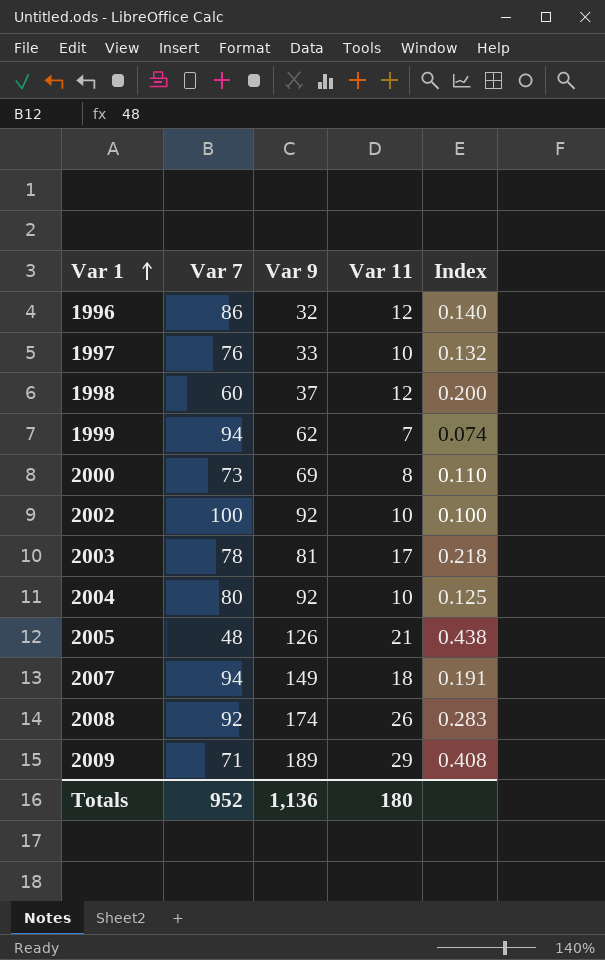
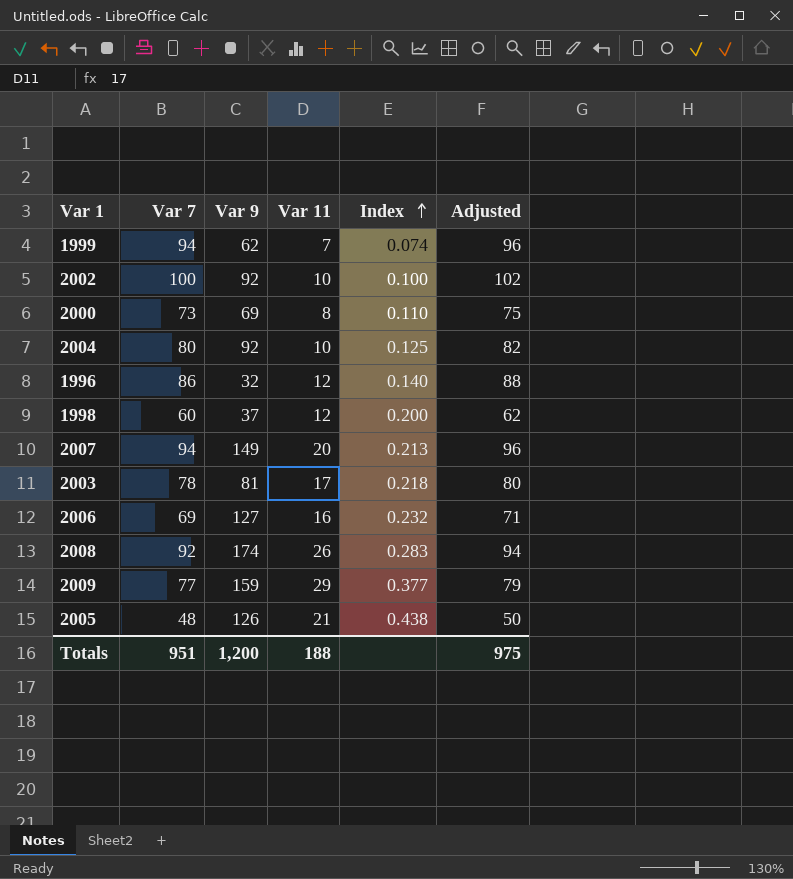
row order: Var 1 ascending -> Index ascending
column Adjusted | formula: none -> [Var 7] + 2
row 1997: 76 | 33 | 10 | 0.132 -> none
2007 | Var 11: 18 -> 20
2007 | Index: 0.191 -> 0.213
row 2006: none -> 69 | 127 | 16 | 0.232 | 71
2009 | Var 7: 71 -> 77
2009 | Var 9: 189 -> 159
2009 | Index: 0.408 -> 0.377
Totals | Var 7: 952 -> 951
Totals | Var 9: 1,136 -> 1,200
Totals | Var 11: 180 -> 188

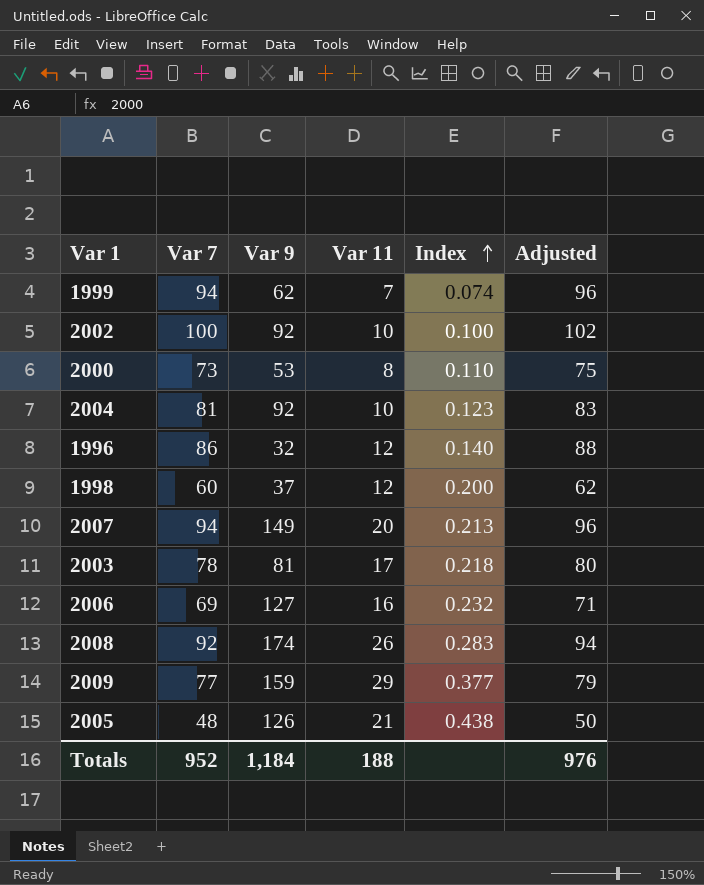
2000 | Var 9: 69 -> 53
2004 | Var 7: 80 -> 81
2004 | Index: 0.125 -> 0.123
2004 | Adjusted: 82 -> 83
Totals | Var 7: 951 -> 952
Totals | Var 9: 1,200 -> 1,184
Totals | Adjusted: 975 -> 976

